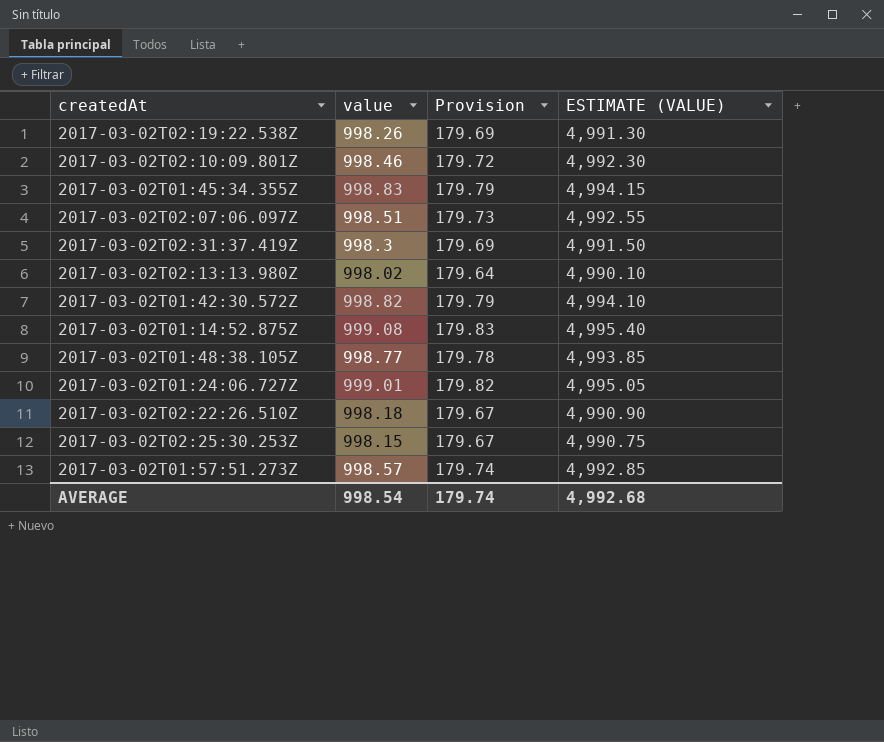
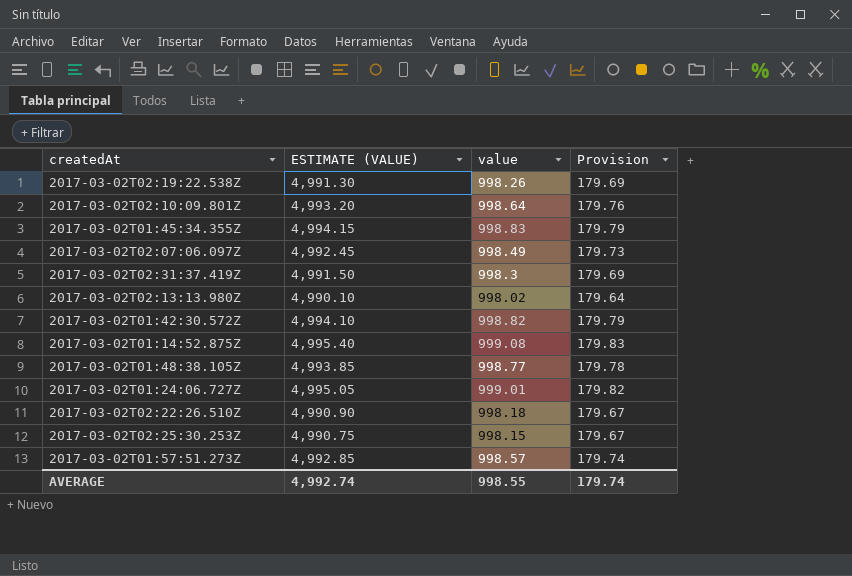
column ESTIMATE (VALUE) | position: 4 -> 2
2017-03-02T02:10:09.801Z | ESTIMATE (VALUE): 4,992.30 -> 4,993.20
2017-03-02T02:10:09.801Z | value: 998.46 -> 998.64
2017-03-02T02:10:09.801Z | Provision: 179.72 -> 179.76
2017-03-02T02:07:06.097Z | ESTIMATE (VALUE): 4,992.55 -> 4,992.45
2017-03-02T02:07:06.097Z | value: 998.51 -> 998.49
AVERAGE | ESTIMATE (VALUE): 4,992.68 -> 4,992.74
AVERAGE | value: 998.54 -> 998.55

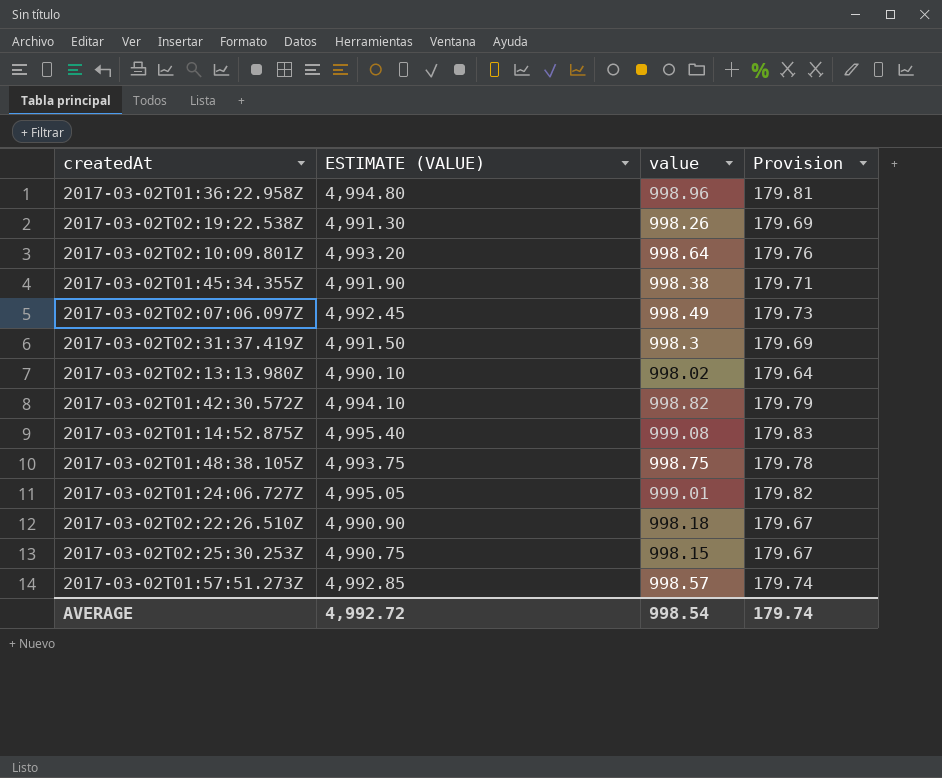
row 2017-03-02T01:36:22.958Z: none -> 4,994.80 | 998.96 | 179.81
2017-03-02T01:45:34.355Z | ESTIMATE (VALUE): 4,994.15 -> 4,991.90
2017-03-02T01:45:34.355Z | value: 998.83 -> 998.38
2017-03-02T01:45:34.355Z | Provision: 179.79 -> 179.71
2017-03-02T01:48:38.105Z | ESTIMATE (VALUE): 4,993.85 -> 4,993.75
2017-03-02T01:48:38.105Z | value: 998.77 -> 998.75
AVERAGE | ESTIMATE (VALUE): 4,992.74 -> 4,992.72
AVERAGE | value: 998.55 -> 998.54

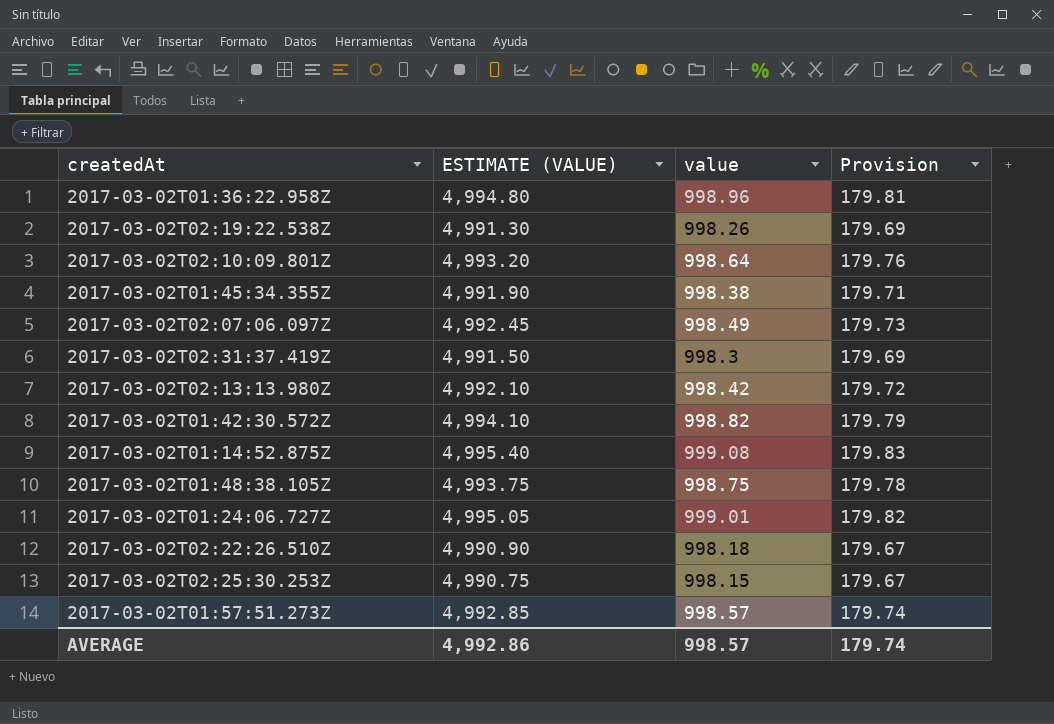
2017-03-02T02:13:13.980Z | ESTIMATE (VALUE): 4,990.10 -> 4,992.10
2017-03-02T02:13:13.980Z | value: 998.02 -> 998.42
2017-03-02T02:13:13.980Z | Provision: 179.64 -> 179.72
AVERAGE | ESTIMATE (VALUE): 4,992.72 -> 4,992.86
AVERAGE | value: 998.54 -> 998.57

